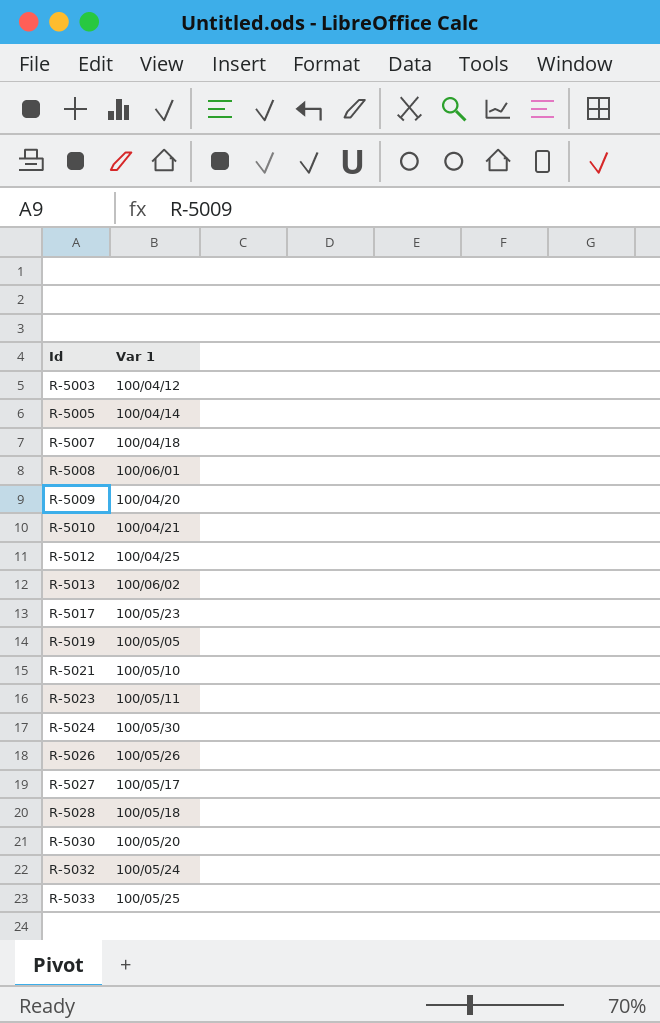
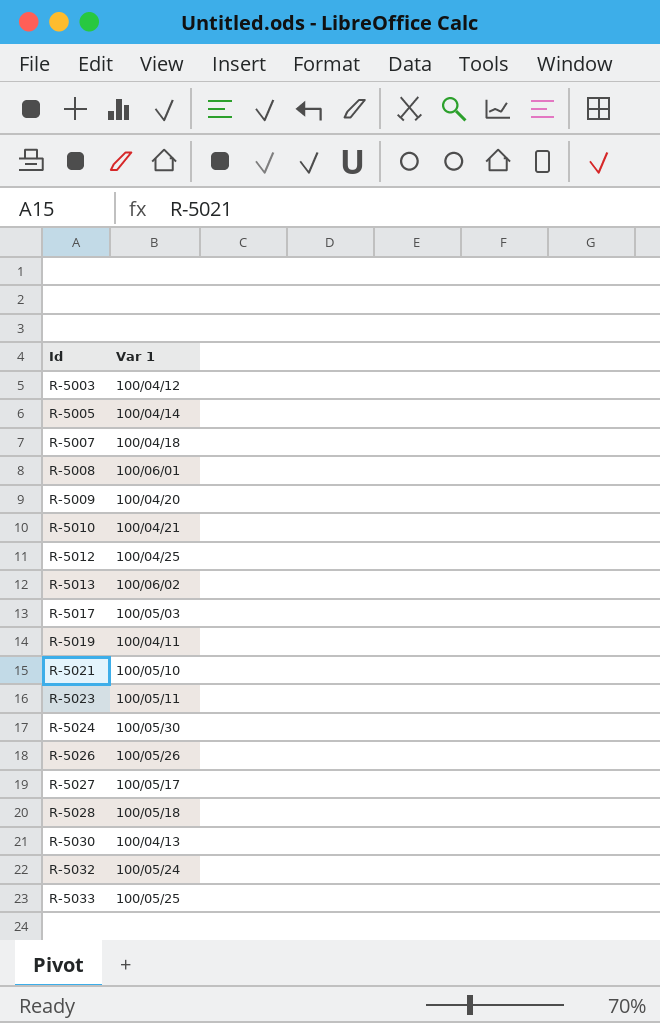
R-5017 | Var 1: 100/05/23 -> 100/05/03
R-5019 | Var 1: 100/05/05 -> 100/04/11
R-5030 | Var 1: 100/05/20 -> 100/04/13

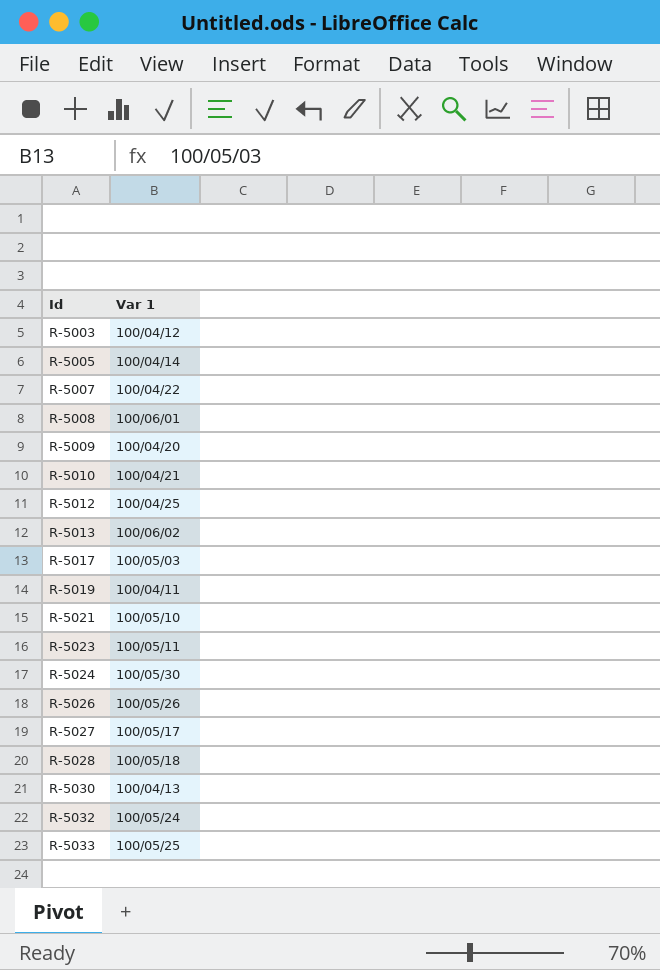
R-5007 | Var 1: 100/04/18 -> 100/04/22

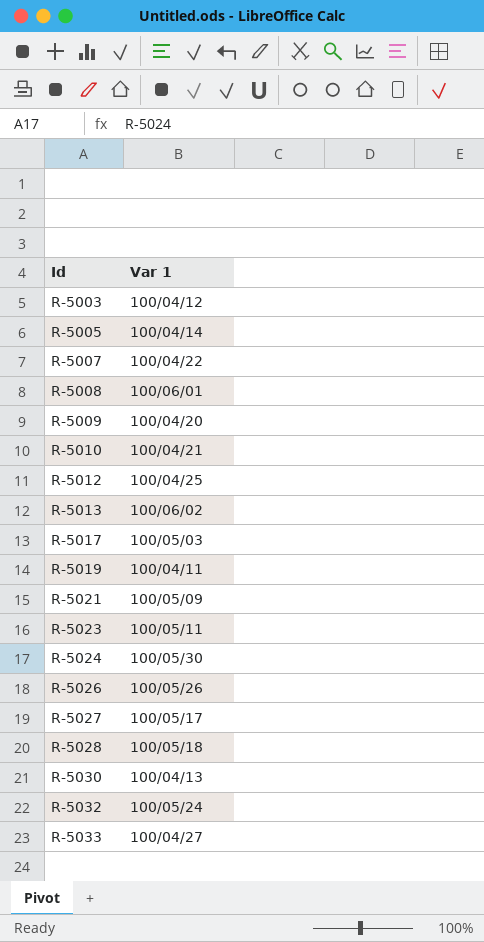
R-5021 | Var 1: 100/05/10 -> 100/05/09
R-5033 | Var 1: 100/05/25 -> 100/04/27

